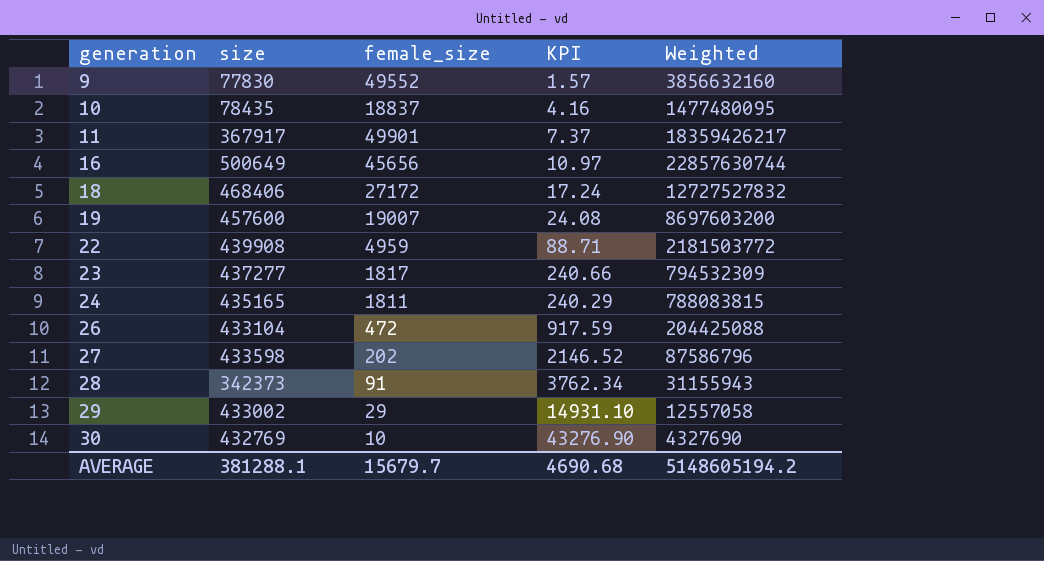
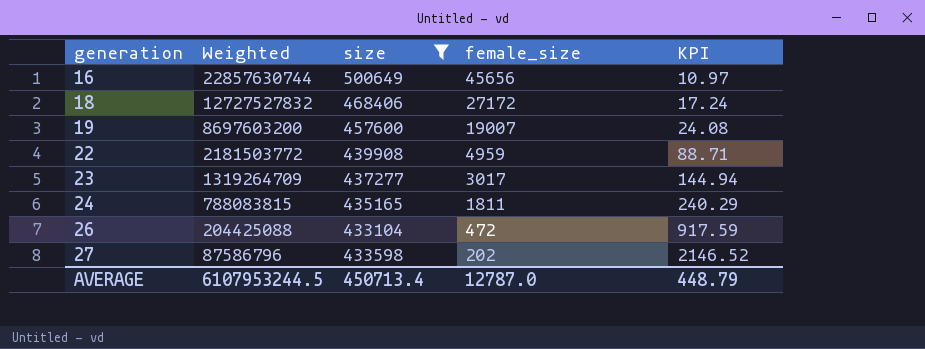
filter: none -> size >= 433104
column Weighted | position: 5 -> 2
23 | Weighted: 794532309 -> 1319264709
23 | female_size: 1817 -> 3017
23 | KPI: 240.66 -> 144.94
AVERAGE | Weighted: 5148605194.2 -> 6107953244.5
AVERAGE | size: 381288.1 -> 450713.4
AVERAGE | female_size: 15679.7 -> 12787.0
AVERAGE | KPI: 4690.68 -> 448.79

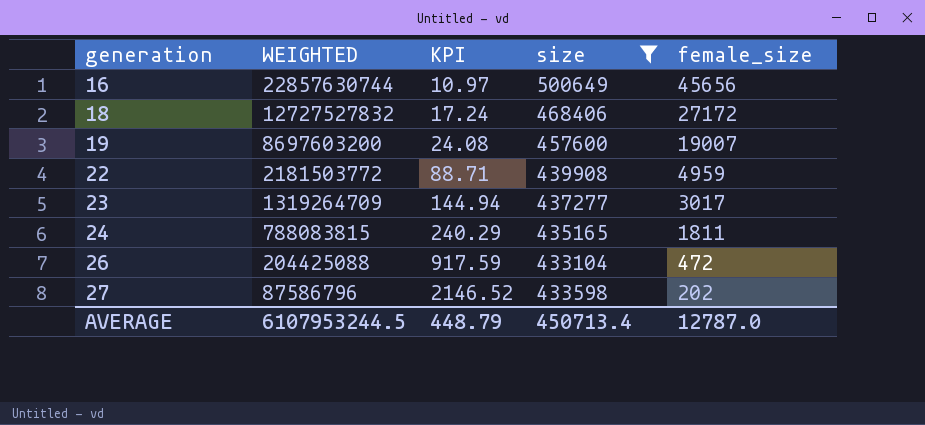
column name: Weighted -> WEIGHTED
column KPI | position: 5 -> 3

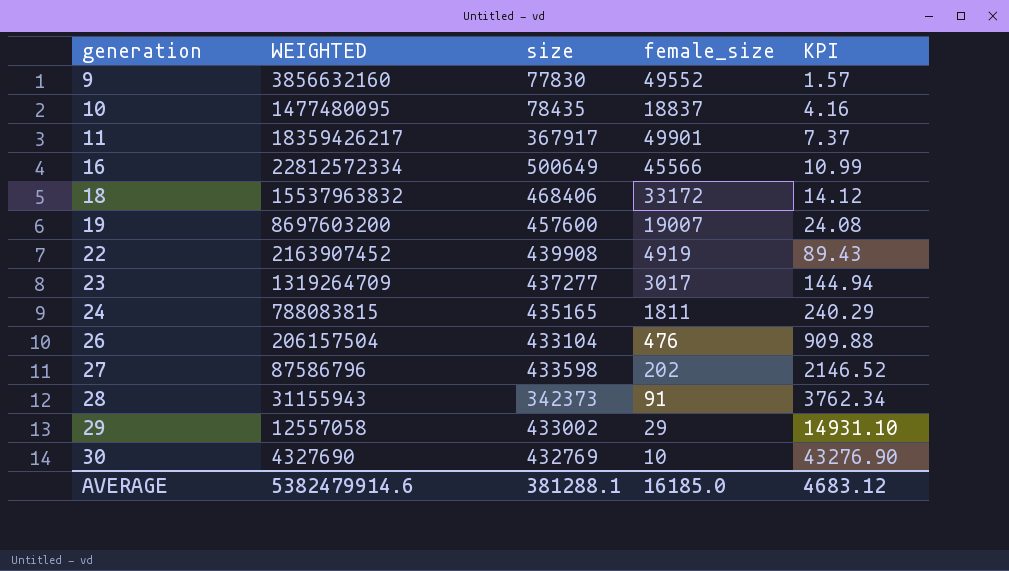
filter: size >= 433104 -> none
column KPI | position: 3 -> 5
16 | WEIGHTED: 22857630744 -> 22812572334
16 | female_size: 45656 -> 45566
16 | KPI: 10.97 -> 10.99
18 | WEIGHTED: 12727527832 -> 15537963832
18 | female_size: 27172 -> 33172
18 | KPI: 17.24 -> 14.12
22 | WEIGHTED: 2181503772 -> 2163907452
22 | female_size: 4959 -> 4919
22 | KPI: 88.71 -> 89.43
26 | WEIGHTED: 204425088 -> 206157504
26 | female_size: 472 -> 476
26 | KPI: 917.59 -> 909.88
AVERAGE | WEIGHTED: 6107953244.5 -> 5382479914.6
AVERAGE | size: 450713.4 -> 381288.1
AVERAGE | female_size: 12787.0 -> 16185.0
AVERAGE | KPI: 448.79 -> 4683.12

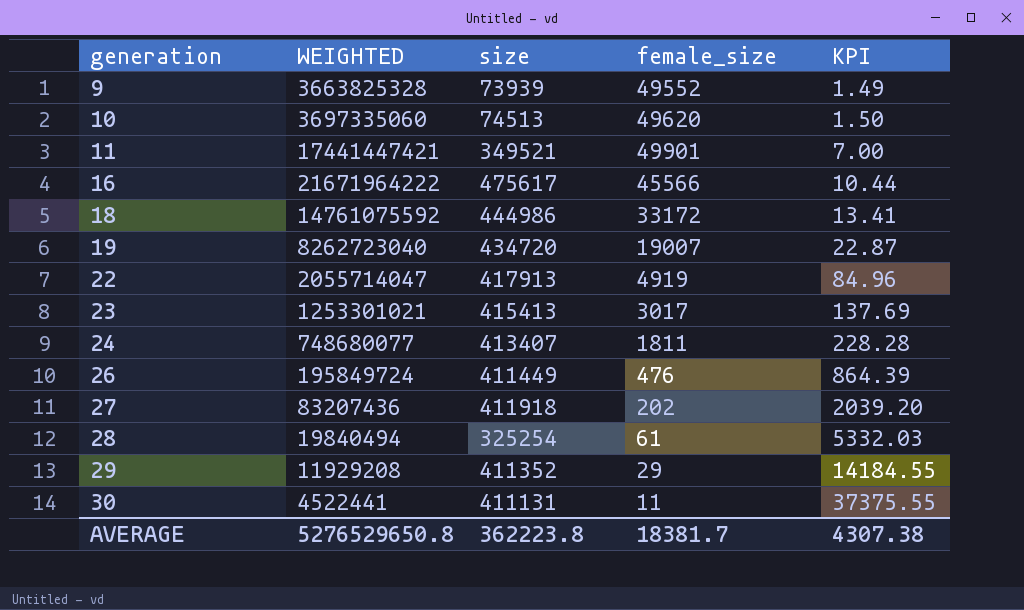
9 | WEIGHTED: 3856632160 -> 3663825328
9 | size: 77830 -> 73939
9 | KPI: 1.57 -> 1.49
10 | WEIGHTED: 1477480095 -> 3697335060
10 | size: 78435 -> 74513
10 | female_size: 18837 -> 49620
10 | KPI: 4.16 -> 1.50
11 | WEIGHTED: 18359426217 -> 17441447421
11 | size: 367917 -> 349521
11 | KPI: 7.37 -> 7.00
16 | WEIGHTED: 22812572334 -> 21671964222
16 | size: 500649 -> 475617
16 | KPI: 10.99 -> 10.44
18 | WEIGHTED: 15537963832 -> 14761075592
18 | size: 468406 -> 444986
18 | KPI: 14.12 -> 13.41
19 | WEIGHTED: 8697603200 -> 8262723040
19 | size: 457600 -> 434720
19 | KPI: 24.08 -> 22.87
22 | WEIGHTED: 2163907452 -> 2055714047
22 | size: 439908 -> 417913
22 | KPI: 89.43 -> 84.96
23 | WEIGHTED: 1319264709 -> 1253301021
23 | size: 437277 -> 415413
23 | KPI: 144.94 -> 137.69
24 | WEIGHTED: 788083815 -> 748680077
24 | size: 435165 -> 413407
24 | KPI: 240.29 -> 228.28
26 | WEIGHTED: 206157504 -> 195849724
26 | size: 433104 -> 411449
26 | KPI: 909.88 -> 864.39
27 | WEIGHTED: 87586796 -> 83207436
27 | size: 433598 -> 411918
27 | KPI: 2146.52 -> 2039.20
28 | WEIGHTED: 31155943 -> 19840494
28 | size: 342373 -> 325254
28 | female_size: 91 -> 61
28 | KPI: 3762.34 -> 5332.03
29 | WEIGHTED: 12557058 -> 11929208
29 | size: 433002 -> 411352
29 | KPI: 14931.10 -> 14184.55
30 | WEIGHTED: 4327690 -> 4522441
30 | size: 432769 -> 411131
30 | female_size: 10 -> 11
30 | KPI: 43276.90 -> 37375.55
AVERAGE | WEIGHTED: 5382479914.6 -> 5276529650.8
AVERAGE | size: 381288.1 -> 362223.8
AVERAGE | female_size: 16185.0 -> 18381.7
AVERAGE | KPI: 4683.12 -> 4307.38

